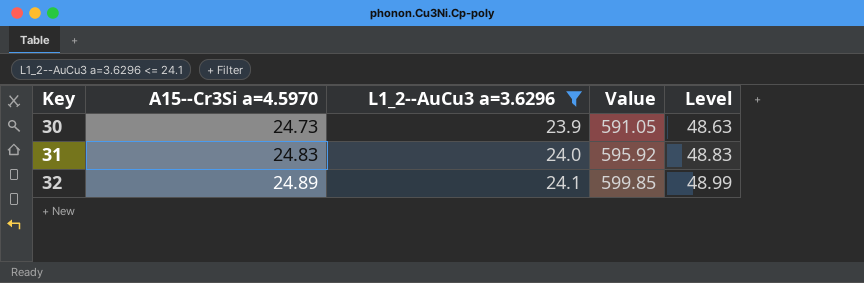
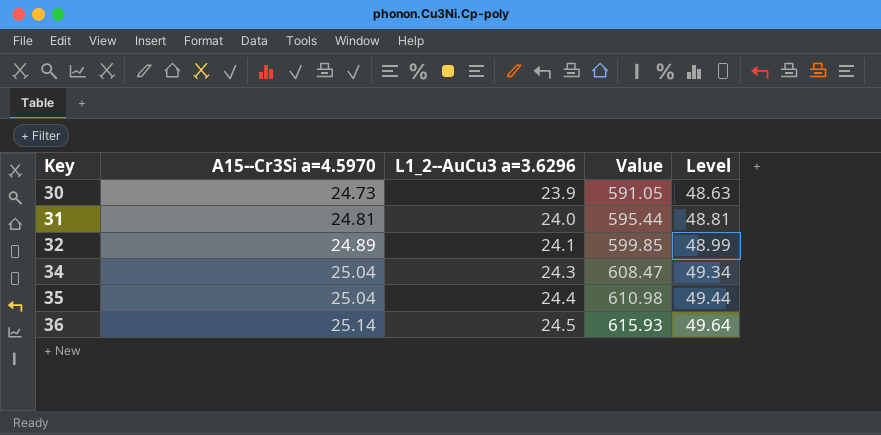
filter: L1_2--AuCu3 a=3.6296 <= 24.1 -> none
31 | A15--Cr3Si a=4.5970: 24.83 -> 24.81
31 | Value: 595.92 -> 595.44
31 | Level: 48.83 -> 48.81

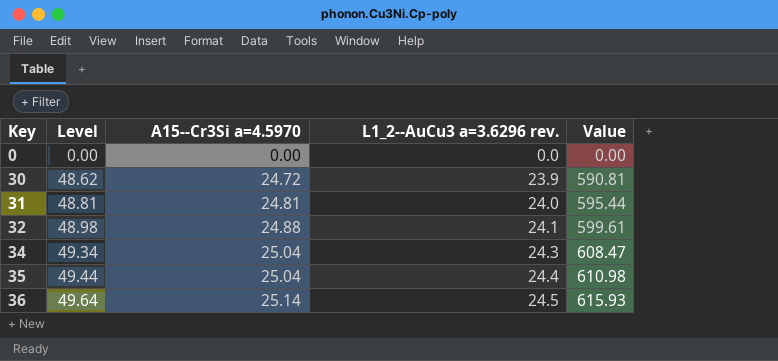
column Level | position: 5 -> 2
column name: L1_2--AuCu3 a=3.6296 -> L1_2--AuCu3 a=3.6296 rev.
row 0: none -> 0.00 | 0.00 | 0.0 | 0.00
30 | Level: 48.63 -> 48.62
30 | A15--Cr3Si a=4.5970: 24.73 -> 24.72
30 | Value: 591.05 -> 590.81
32 | Level: 48.99 -> 48.98
32 | A15--Cr3Si a=4.5970: 24.89 -> 24.88
32 | Value: 599.85 -> 599.61

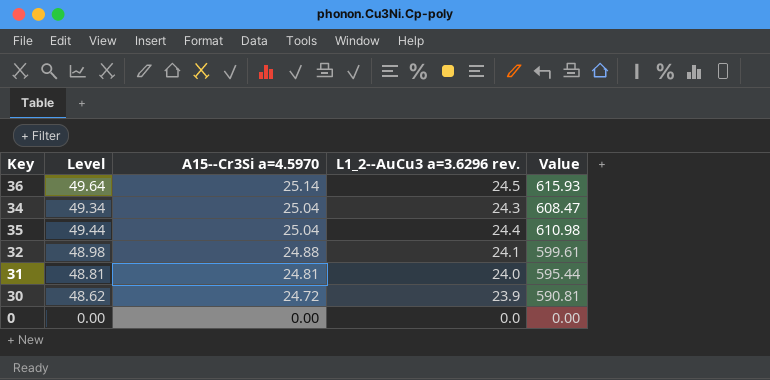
row order: Key ascending -> A15--Cr3Si a=4.5970 descending

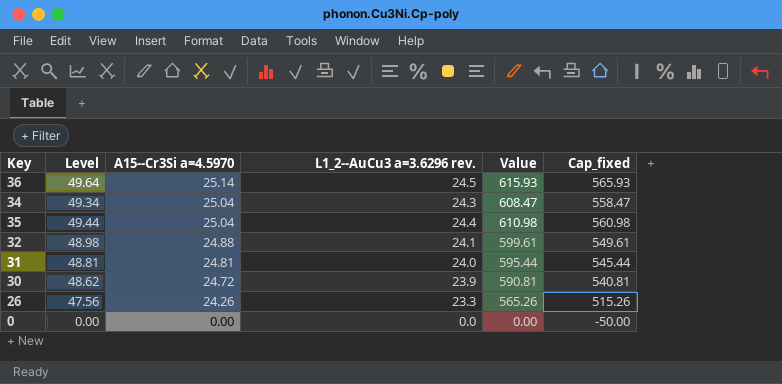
column Cap_fixed | formula: none -> [Value] - 50
row 26: none -> 47.56 | 24.26 | 23.3 | 565.26 | 515.26

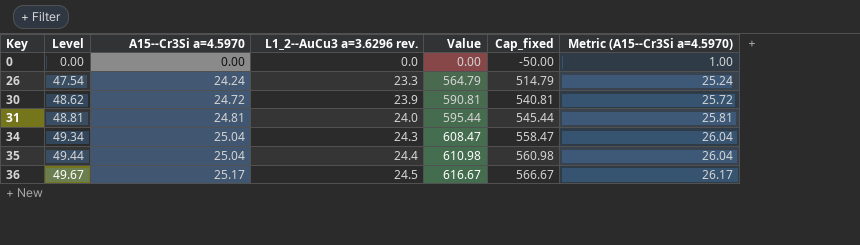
row order: A15--Cr3Si a=4.5970 descending -> Key ascending
column Metric (A15--Cr3Si a=4.5970) | formula: none -> [A15--Cr3Si a=4.5970] + 1
row 32: 48.98 | 24.88 | 24.1 | 599.61 | 549.61 -> none
26 | Level: 47.56 -> 47.54
26 | A15--Cr3Si a=4.5970: 24.26 -> 24.24
26 | Value: 565.26 -> 564.79
26 | Cap_fixed: 515.26 -> 514.79
36 | Level: 49.64 -> 49.67
36 | A15--Cr3Si a=4.5970: 25.14 -> 25.17
36 | Value: 615.93 -> 616.67
36 | Cap_fixed: 565.93 -> 566.67

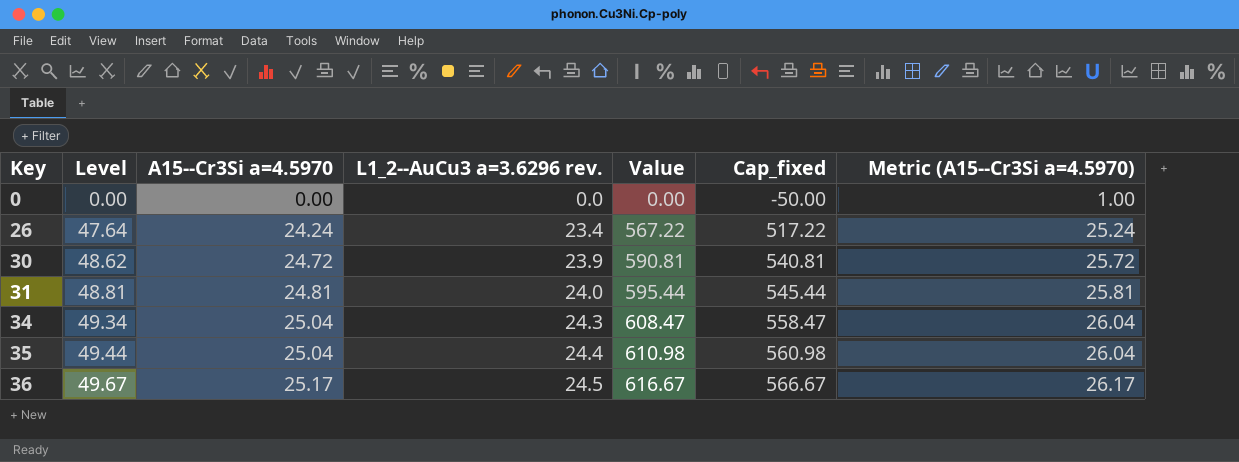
26 | Level: 47.54 -> 47.64
26 | L1_2--AuCu3 a=3.6296 rev.: 23.3 -> 23.4
26 | Value: 564.79 -> 567.22
26 | Cap_fixed: 514.79 -> 517.22

